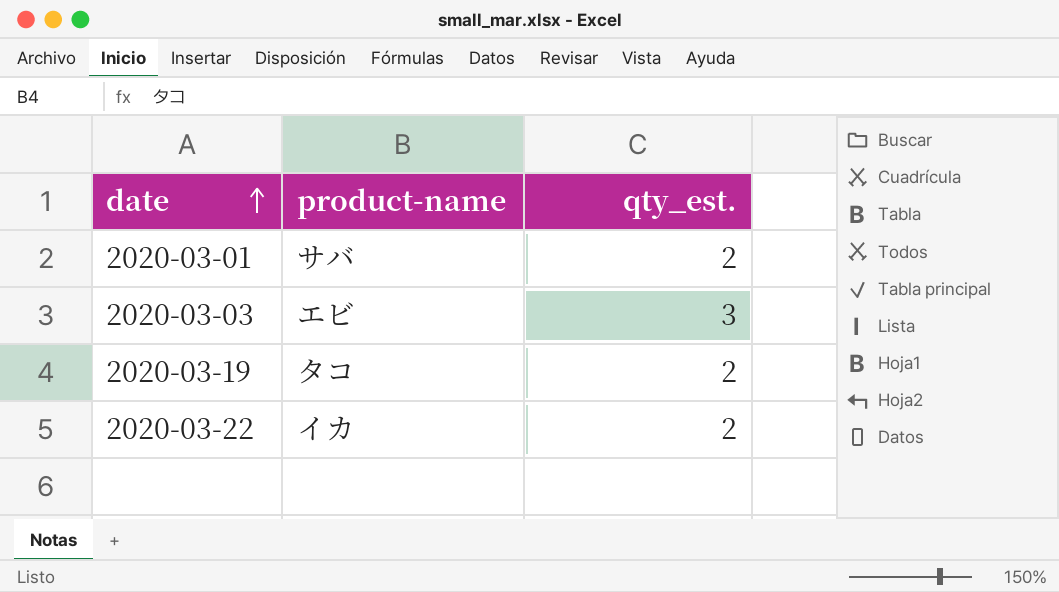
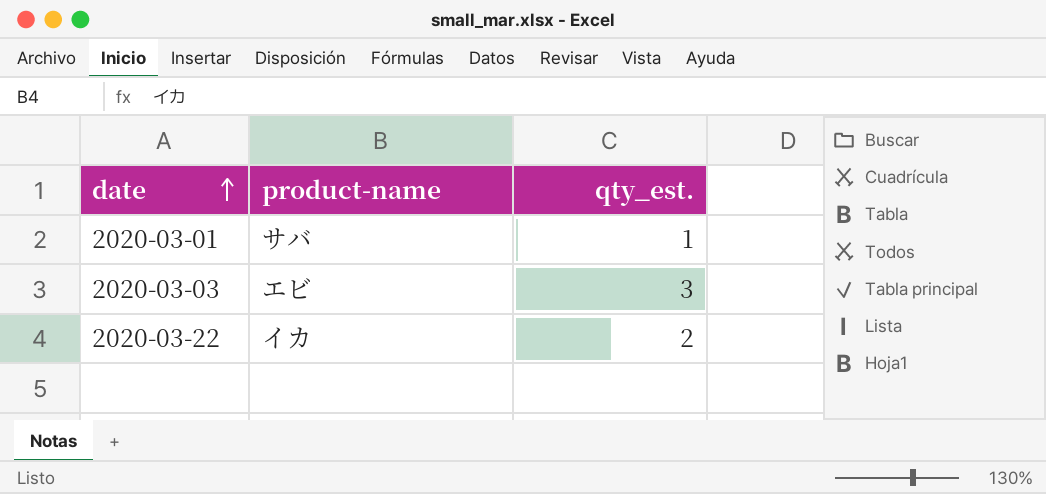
row 2020-03-19: タコ | 2 -> none
2020-03-01 | qty_est.: 2 -> 1

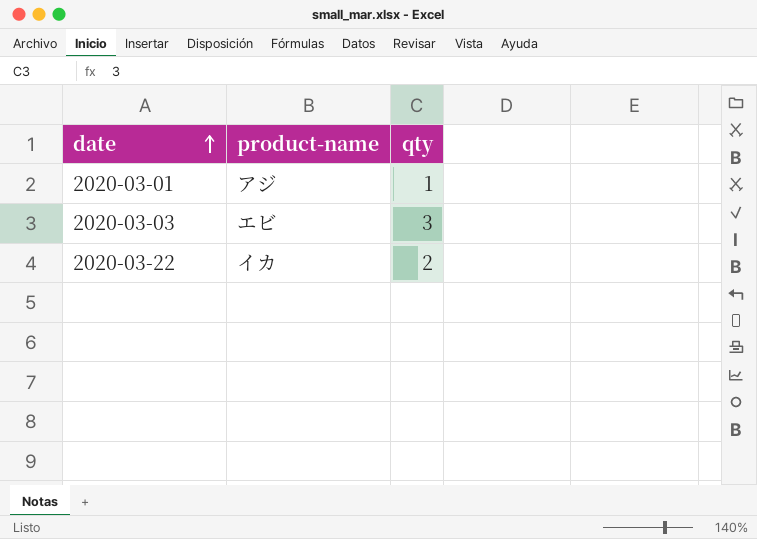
column name: qty_est. -> qty
2020-03-01 | product-name: サバ -> アジ

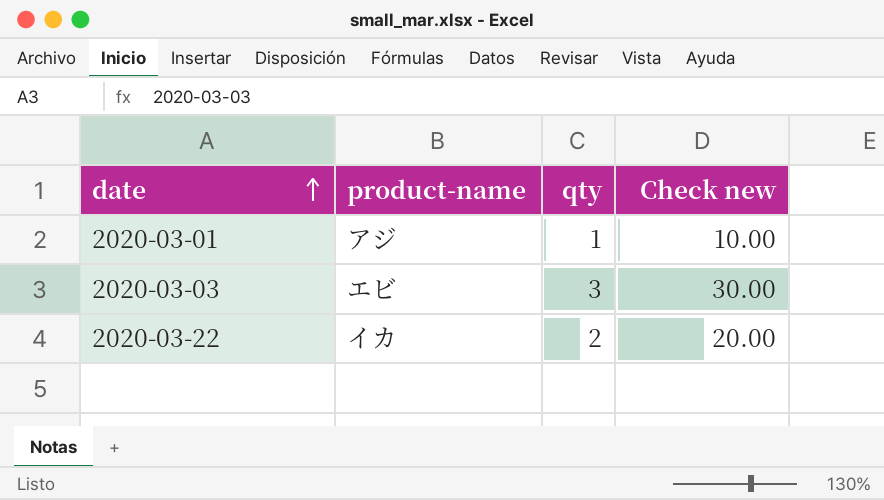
column Check new | formula: none -> [qty] * 10

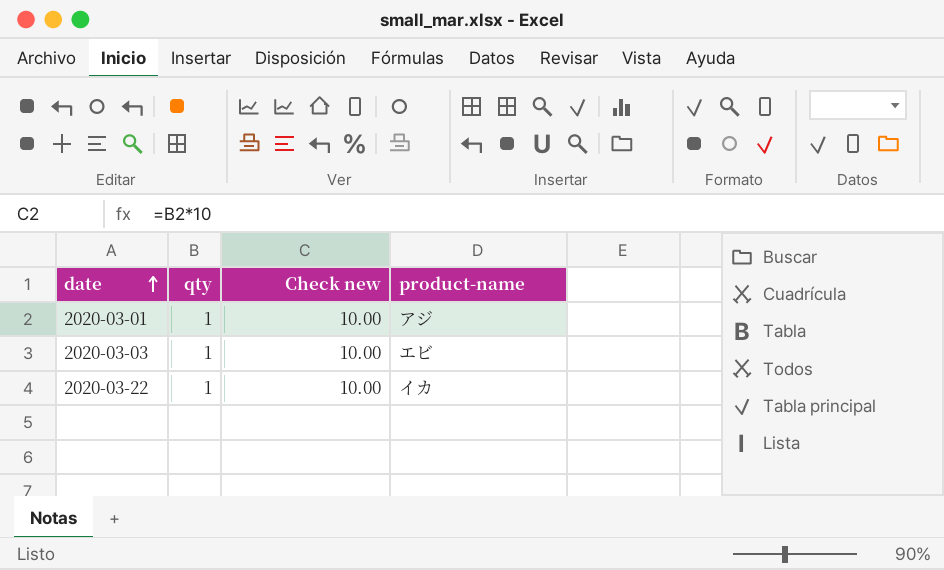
column product-name | position: 2 -> 4
2020-03-03 | qty: 3 -> 1
2020-03-03 | Check new: 30.00 -> 10.00
2020-03-22 | qty: 2 -> 1
2020-03-22 | Check new: 20.00 -> 10.00

